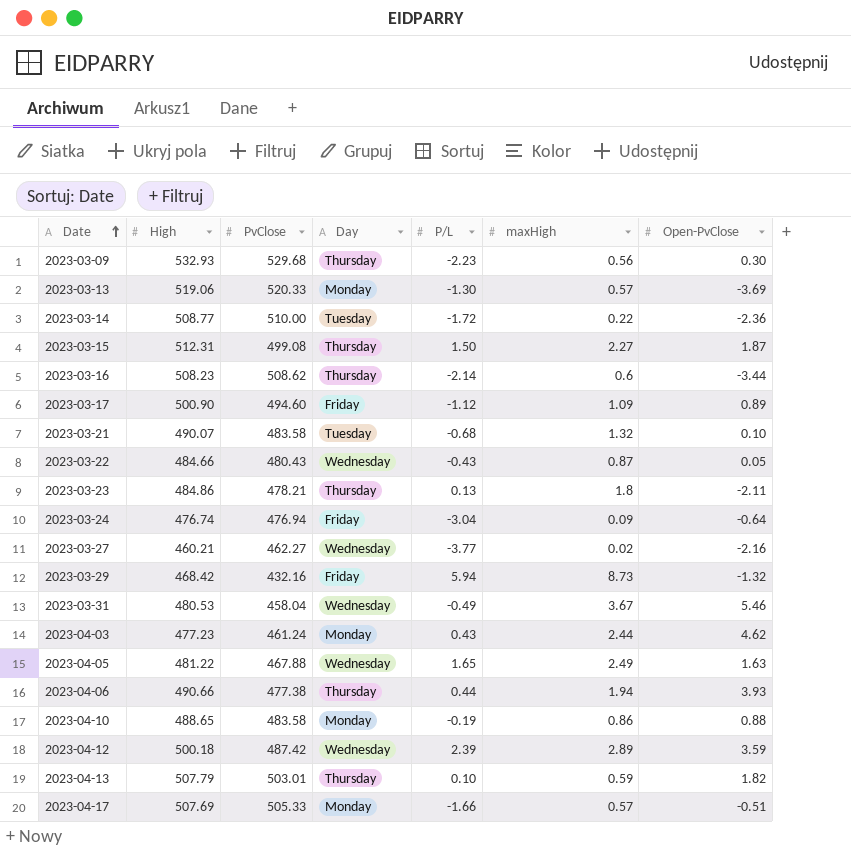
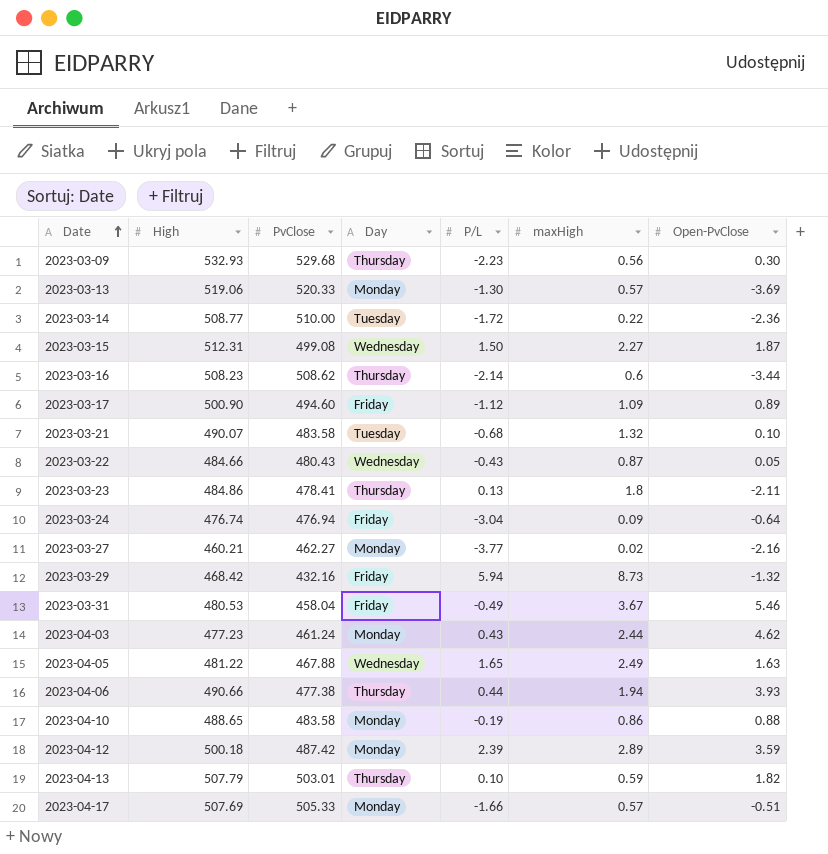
2023-03-15 | Day: Thursday -> Wednesday
2023-03-23 | PvClose: 478.21 -> 478.41
2023-03-27 | Day: Wednesday -> Monday
2023-03-31 | Day: Wednesday -> Friday
2023-04-12 | Day: Wednesday -> Monday

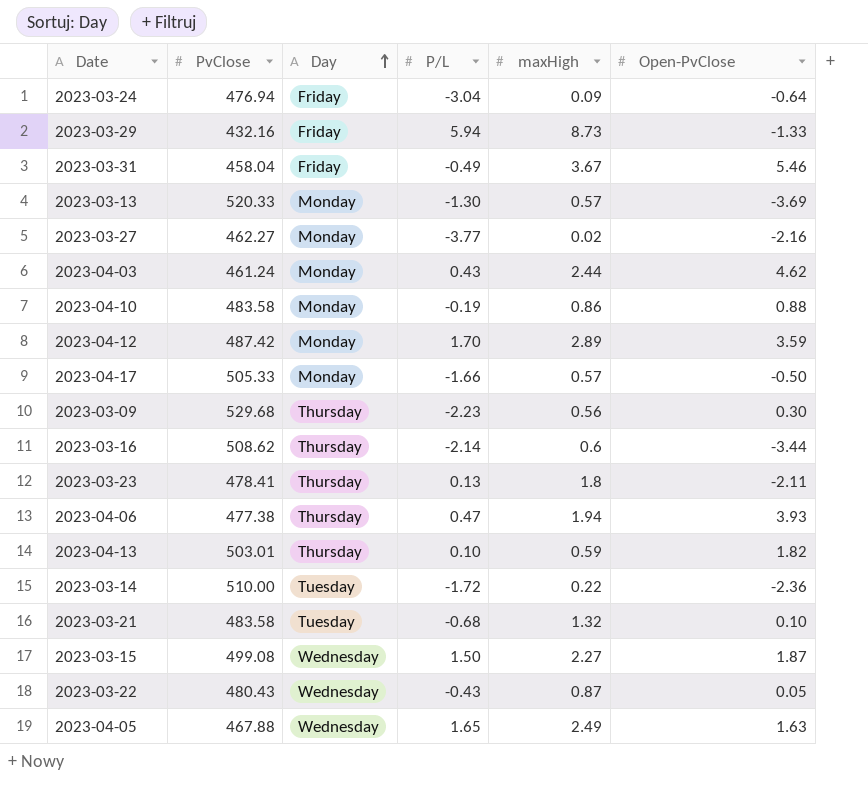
row order: Date ascending -> Day ascending
column High | position: 2 -> none
row 2023-03-17: 500.90 | 494.60 | Friday | -1.12 | 1.09 | 0.89 -> none
2023-03-29 | Open-PvClose: -1.32 -> -1.33
2023-04-12 | P/L: 2.39 -> 1.70
2023-04-17 | Open-PvClose: -0.51 -> -0.50
2023-04-06 | P/L: 0.44 -> 0.47

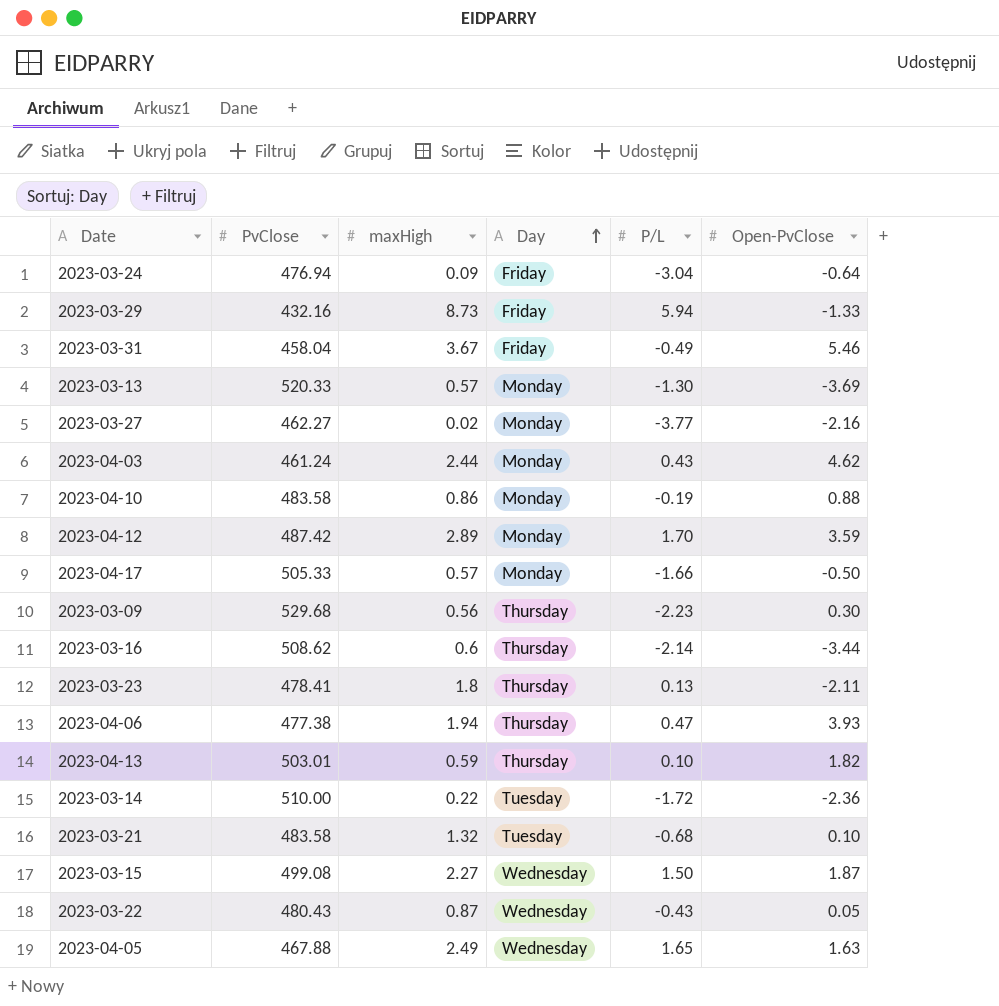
column maxHigh | position: 5 -> 3

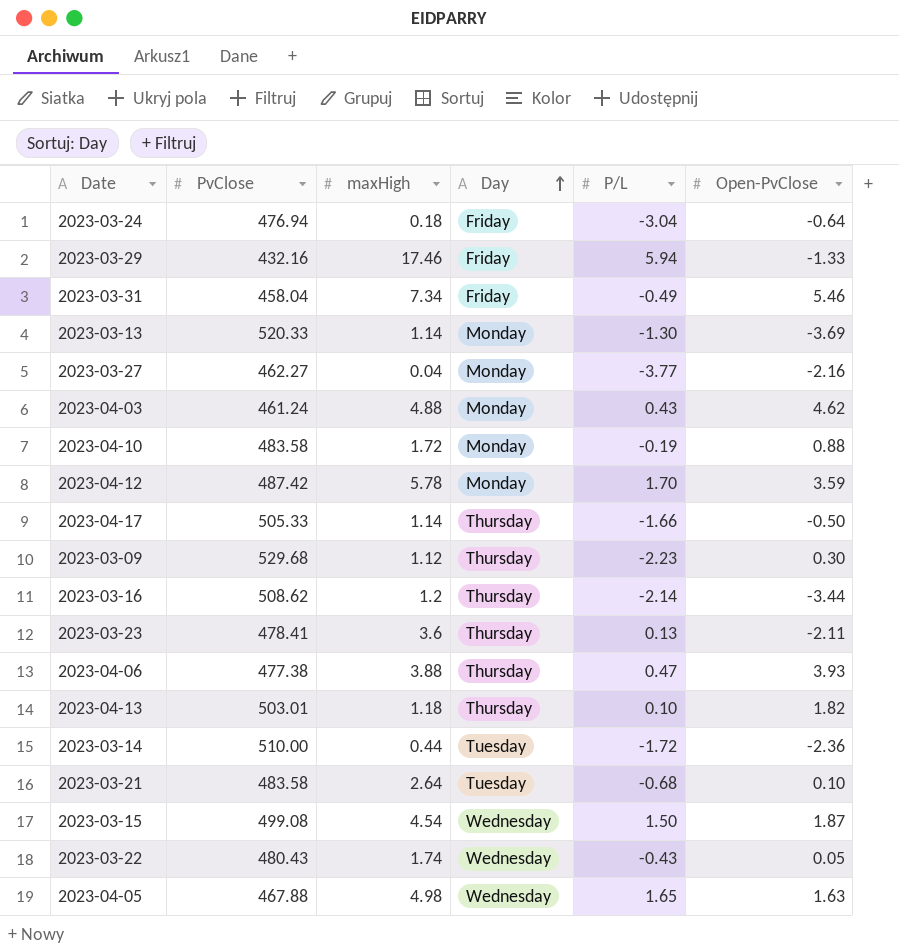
2023-03-24 | maxHigh: 0.09 -> 0.18
2023-03-29 | maxHigh: 8.73 -> 17.46
2023-03-31 | maxHigh: 3.67 -> 7.34
2023-03-13 | maxHigh: 0.57 -> 1.14
2023-03-27 | maxHigh: 0.02 -> 0.04
2023-04-03 | maxHigh: 2.44 -> 4.88
2023-04-10 | maxHigh: 0.86 -> 1.72
2023-04-12 | maxHigh: 2.89 -> 5.78
2023-04-17 | maxHigh: 0.57 -> 1.14
2023-04-17 | Day: Monday -> Thursday
2023-03-09 | maxHigh: 0.56 -> 1.12
2023-03-16 | maxHigh: 0.6 -> 1.2
2023-03-23 | maxHigh: 1.8 -> 3.6
2023-04-06 | maxHigh: 1.94 -> 3.88
2023-04-13 | maxHigh: 0.59 -> 1.18
2023-03-14 | maxHigh: 0.22 -> 0.44
2023-03-21 | maxHigh: 1.32 -> 2.64
2023-03-15 | maxHigh: 2.27 -> 4.54
2023-03-22 | maxHigh: 0.87 -> 1.74
2023-04-05 | maxHigh: 2.49 -> 4.98

